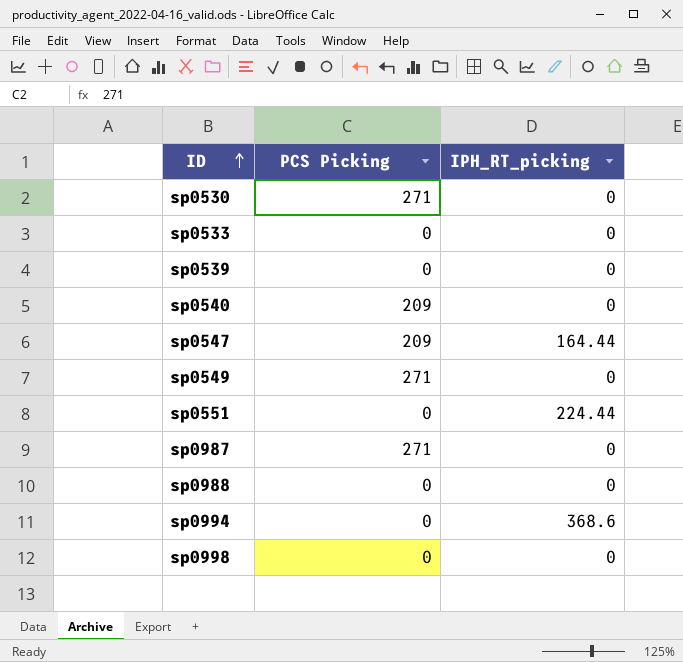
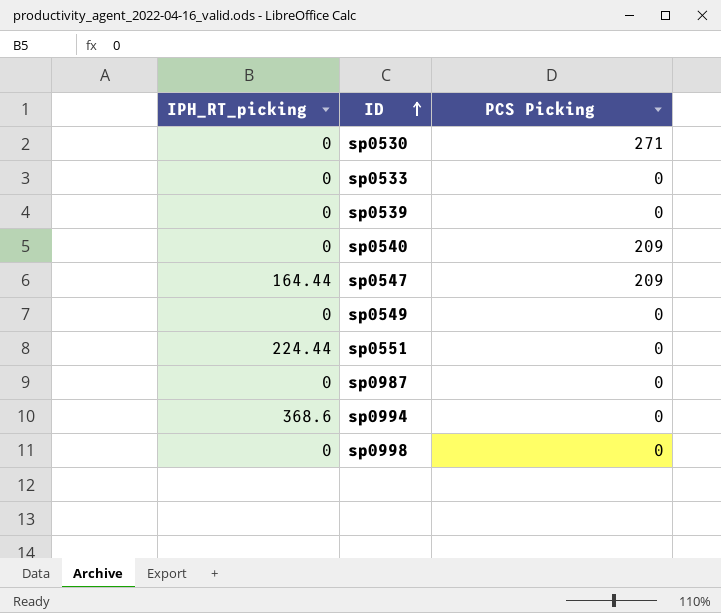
column IPH_RT_picking | position: 3 -> 1
row sp0988: 0 | 0 -> none
sp0549 | PCS Picking: 271 -> 0
sp0987 | PCS Picking: 271 -> 0

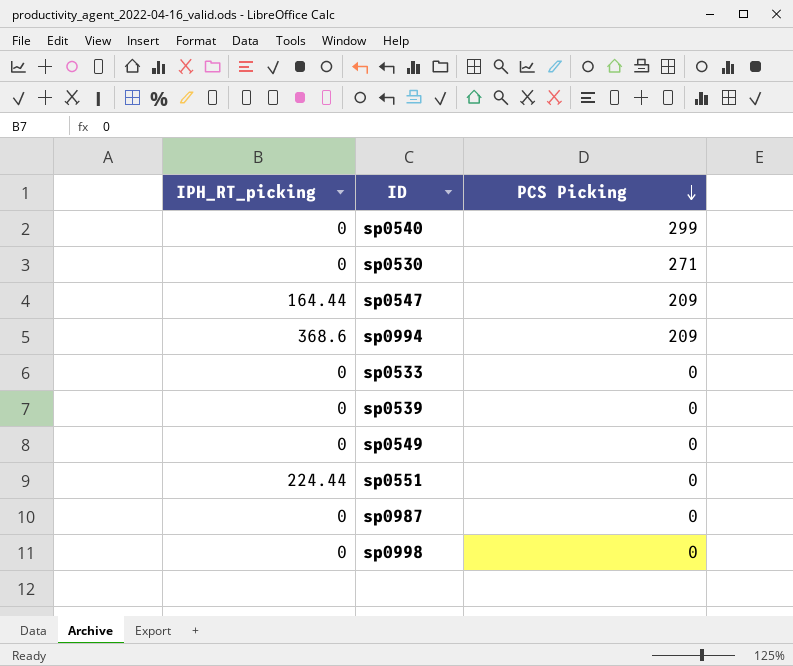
row order: ID ascending -> PCS Picking descending
sp0540 | PCS Picking: 209 -> 299
sp0994 | PCS Picking: 0 -> 209

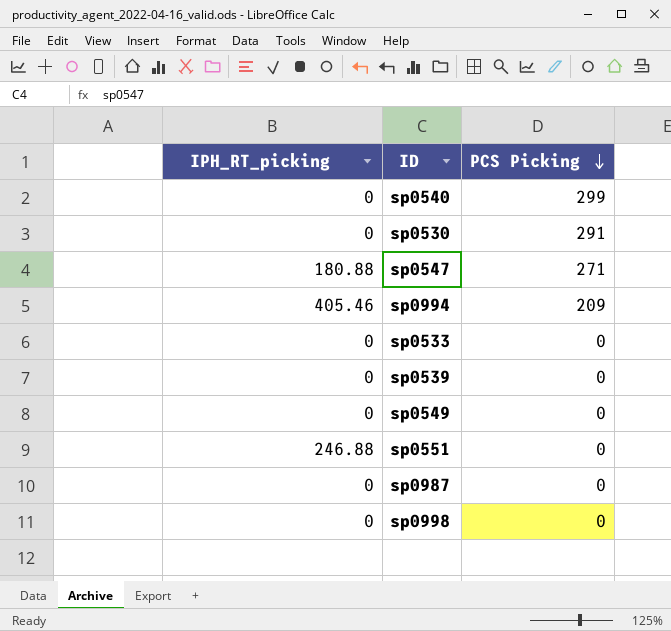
sp0530 | PCS Picking: 271 -> 291
sp0547 | IPH_RT_picking: 164.44 -> 180.88
sp0547 | PCS Picking: 209 -> 271
sp0994 | IPH_RT_picking: 368.6 -> 405.46
sp0551 | IPH_RT_picking: 224.44 -> 246.88

